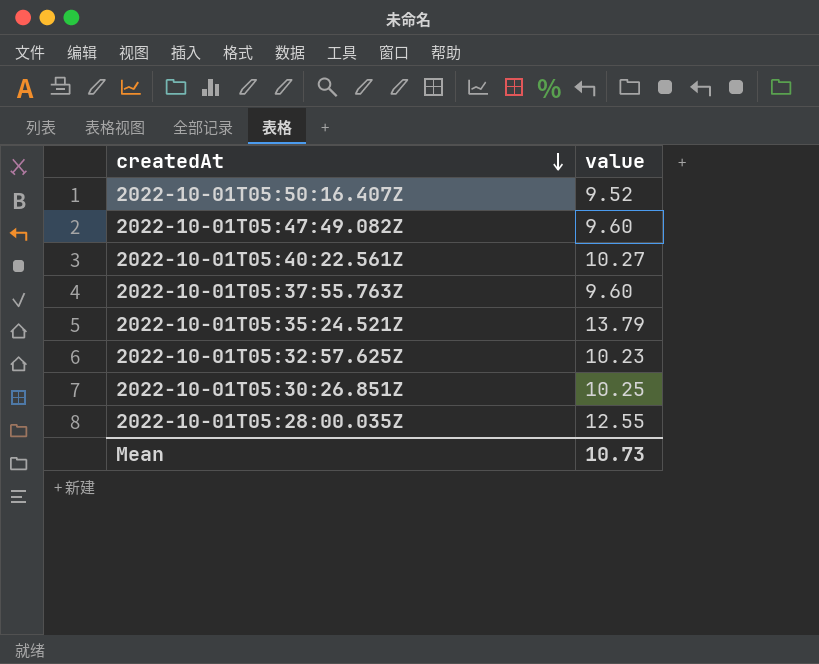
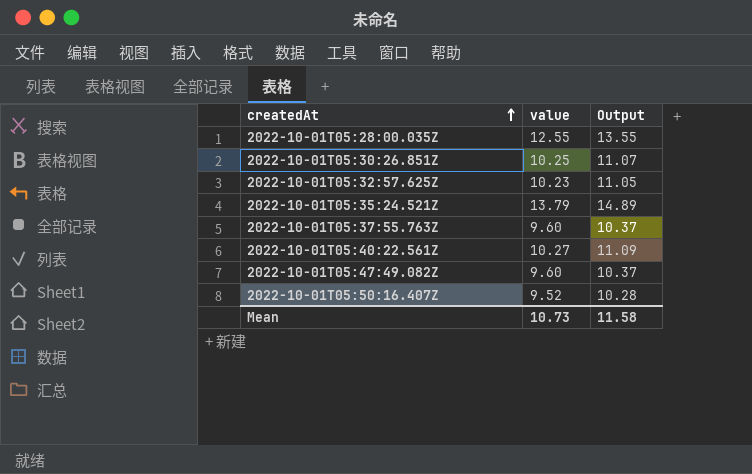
row order: createdAt descending -> createdAt ascending
column Output | formula: none -> [value] * 1.08

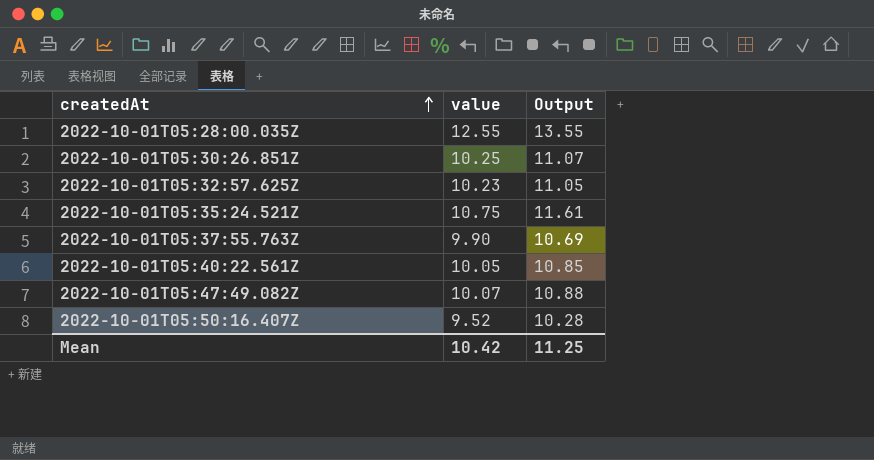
2022-10-01T05:35:24.521Z | value: 13.79 -> 10.75
2022-10-01T05:35:24.521Z | Output: 14.89 -> 11.61
2022-10-01T05:37:55.763Z | value: 9.60 -> 9.90
2022-10-01T05:37:55.763Z | Output: 10.37 -> 10.69
2022-10-01T05:40:22.561Z | value: 10.27 -> 10.05
2022-10-01T05:40:22.561Z | Output: 11.09 -> 10.85
2022-10-01T05:47:49.082Z | value: 9.60 -> 10.07
2022-10-01T05:47:49.082Z | Output: 10.37 -> 10.88
Mean | value: 10.73 -> 10.42
Mean | Output: 11.58 -> 11.25

